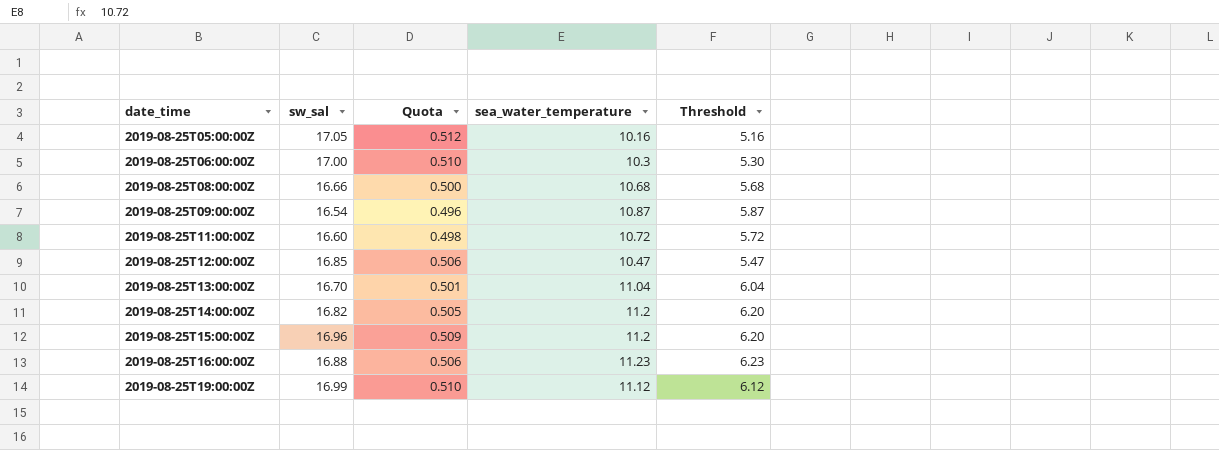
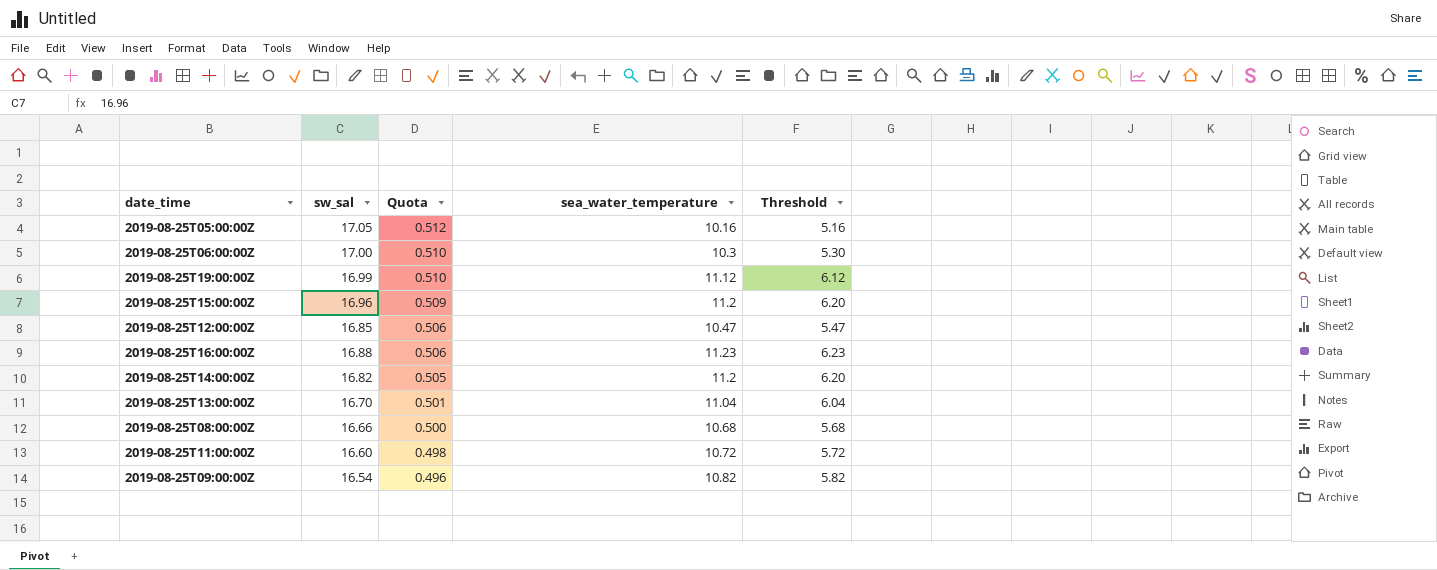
row order: date_time ascending -> Quota descending
2019-08-25T09:00:00Z | sea_water_temperature: 10.87 -> 10.82
2019-08-25T09:00:00Z | Threshold: 5.87 -> 5.82

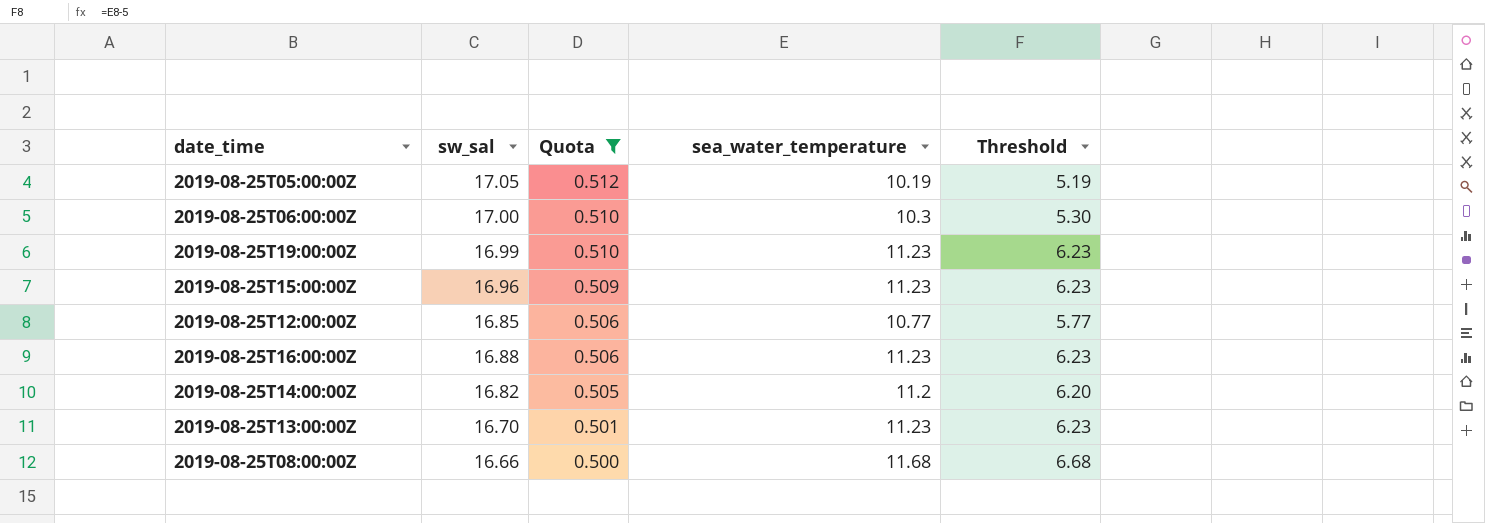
filter: none -> Quota >= 0.500
2019-08-25T05:00:00Z | sea_water_temperature: 10.16 -> 10.19
2019-08-25T05:00:00Z | Threshold: 5.16 -> 5.19
2019-08-25T19:00:00Z | sea_water_temperature: 11.12 -> 11.23
2019-08-25T19:00:00Z | Threshold: 6.12 -> 6.23
2019-08-25T15:00:00Z | sea_water_temperature: 11.2 -> 11.23
2019-08-25T15:00:00Z | Threshold: 6.20 -> 6.23
2019-08-25T12:00:00Z | sea_water_temperature: 10.47 -> 10.77
2019-08-25T12:00:00Z | Threshold: 5.47 -> 5.77
2019-08-25T13:00:00Z | sea_water_temperature: 11.04 -> 11.23
2019-08-25T13:00:00Z | Threshold: 6.04 -> 6.23
2019-08-25T08:00:00Z | sea_water_temperature: 10.68 -> 11.68
2019-08-25T08:00:00Z | Threshold: 5.68 -> 6.68

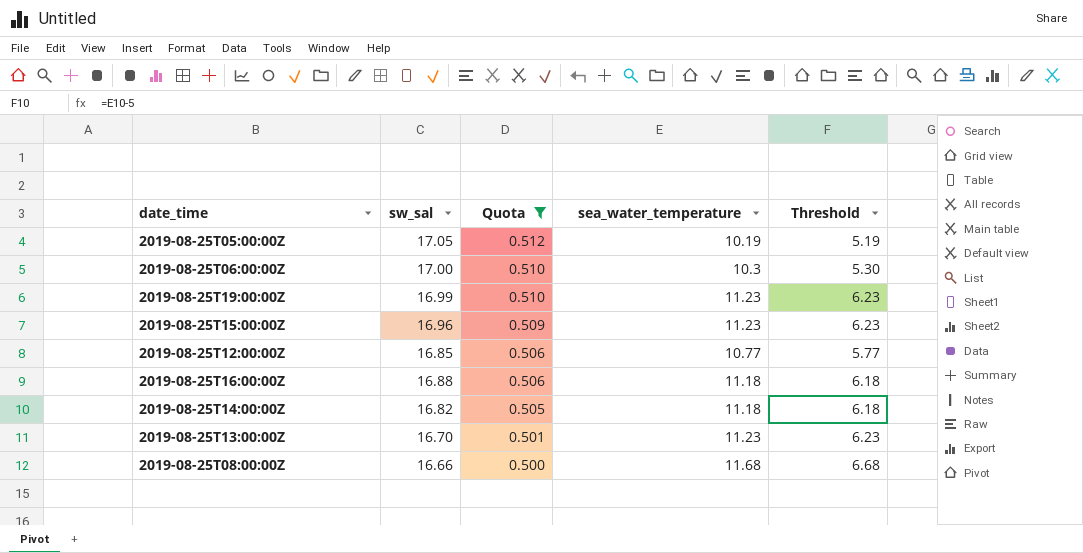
2019-08-25T16:00:00Z | sea_water_temperature: 11.23 -> 11.18
2019-08-25T16:00:00Z | Threshold: 6.23 -> 6.18
2019-08-25T14:00:00Z | sea_water_temperature: 11.2 -> 11.18
2019-08-25T14:00:00Z | Threshold: 6.20 -> 6.18

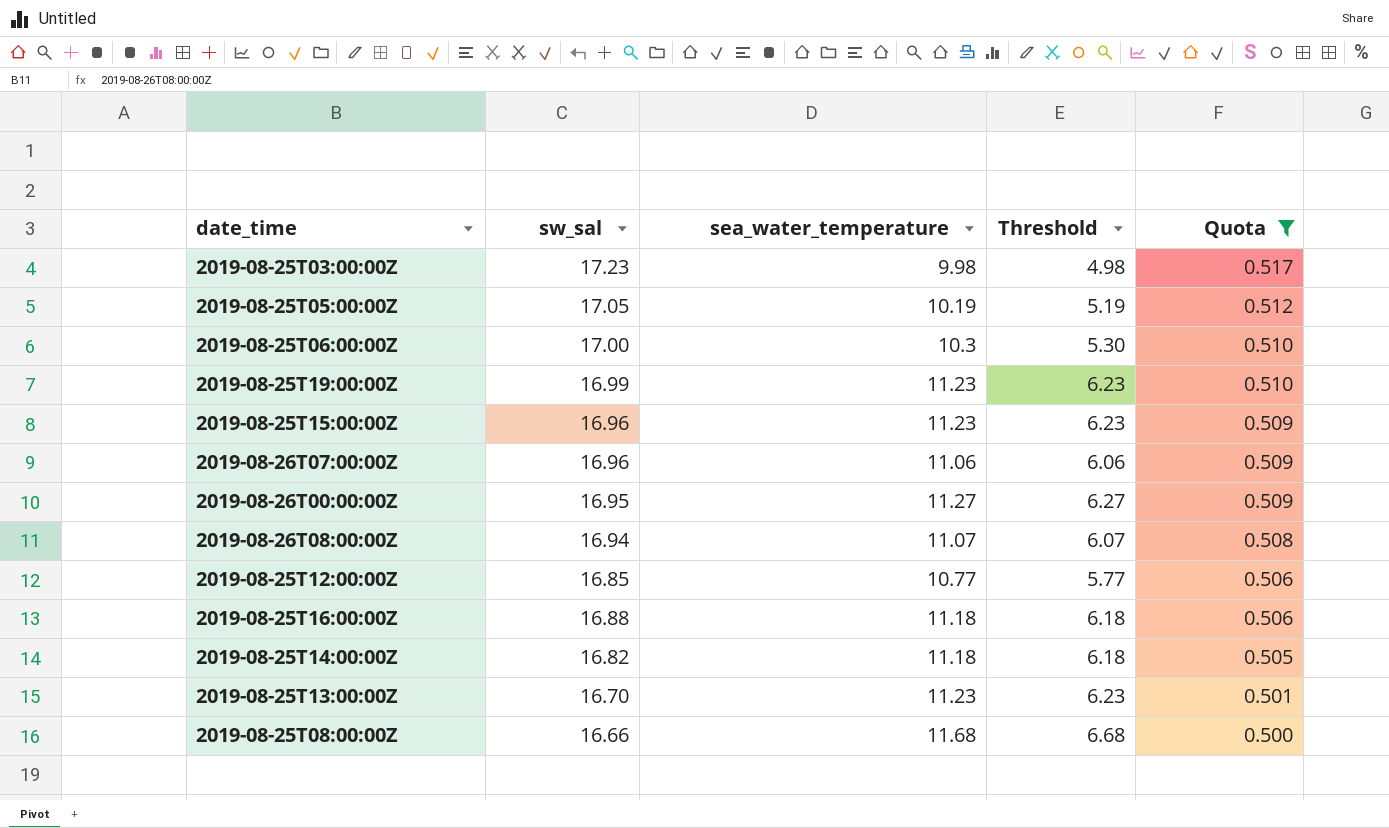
column Quota | position: 3 -> 5
row 2019-08-25T03:00:00Z: none -> 17.23 | 9.98 | 4.98 | 0.517
row 2019-08-26T07:00:00Z: none -> 16.96 | 11.06 | 6.06 | 0.509
row 2019-08-26T00:00:00Z: none -> 16.95 | 11.27 | 6.27 | 0.509
row 2019-08-26T08:00:00Z: none -> 16.94 | 11.07 | 6.07 | 0.508

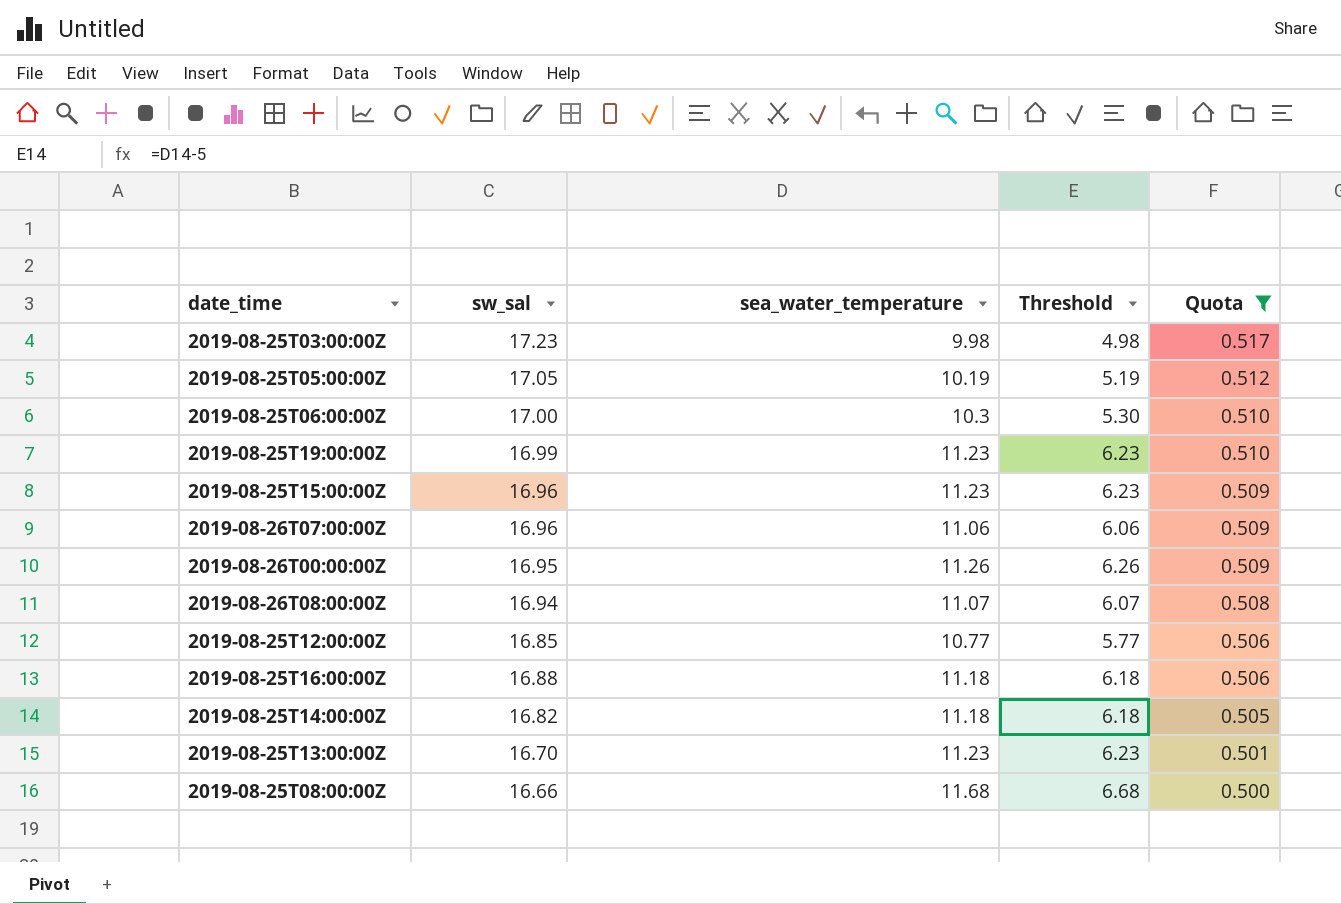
2019-08-26T00:00:00Z | sea_water_temperature: 11.27 -> 11.26
2019-08-26T00:00:00Z | Threshold: 6.27 -> 6.26

